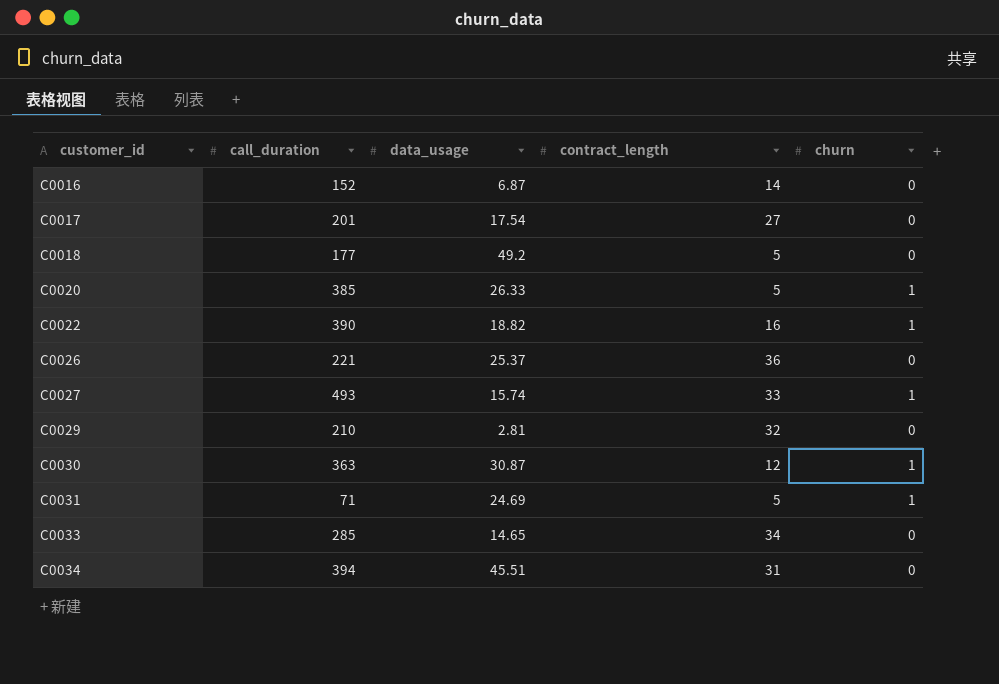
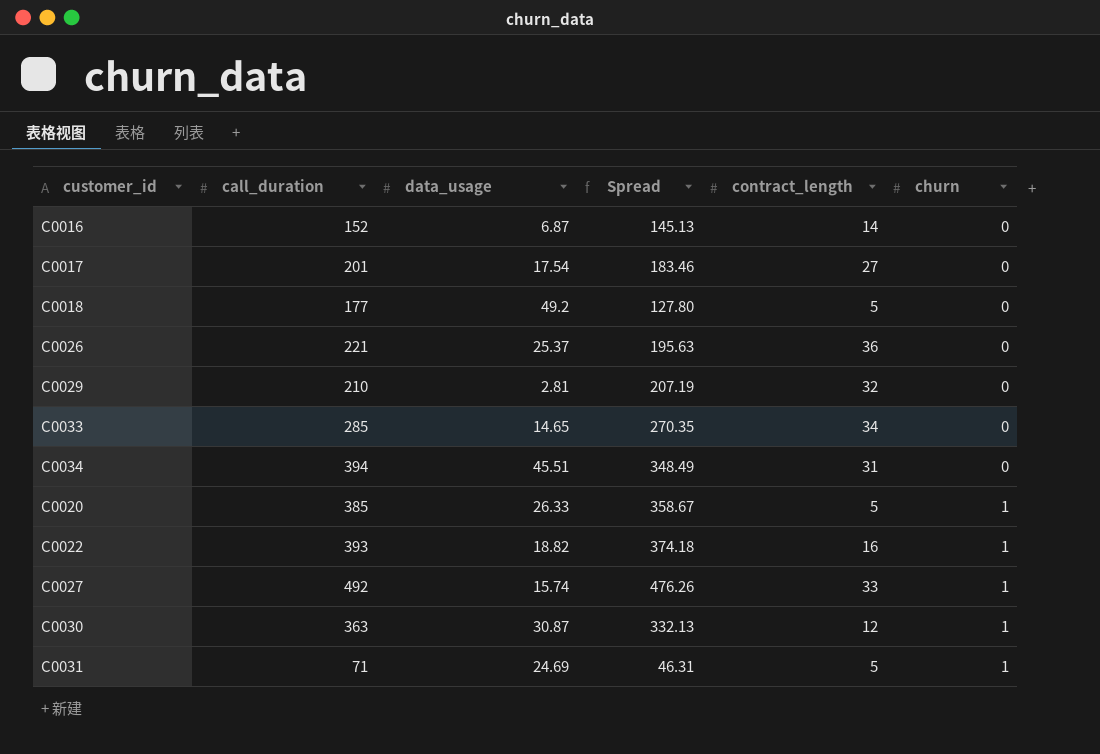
row order: customer_id ascending -> churn ascending
column Spread | formula: none -> [call_duration] - [data_usage]
C0022 | call_duration: 390 -> 393
C0027 | call_duration: 493 -> 492

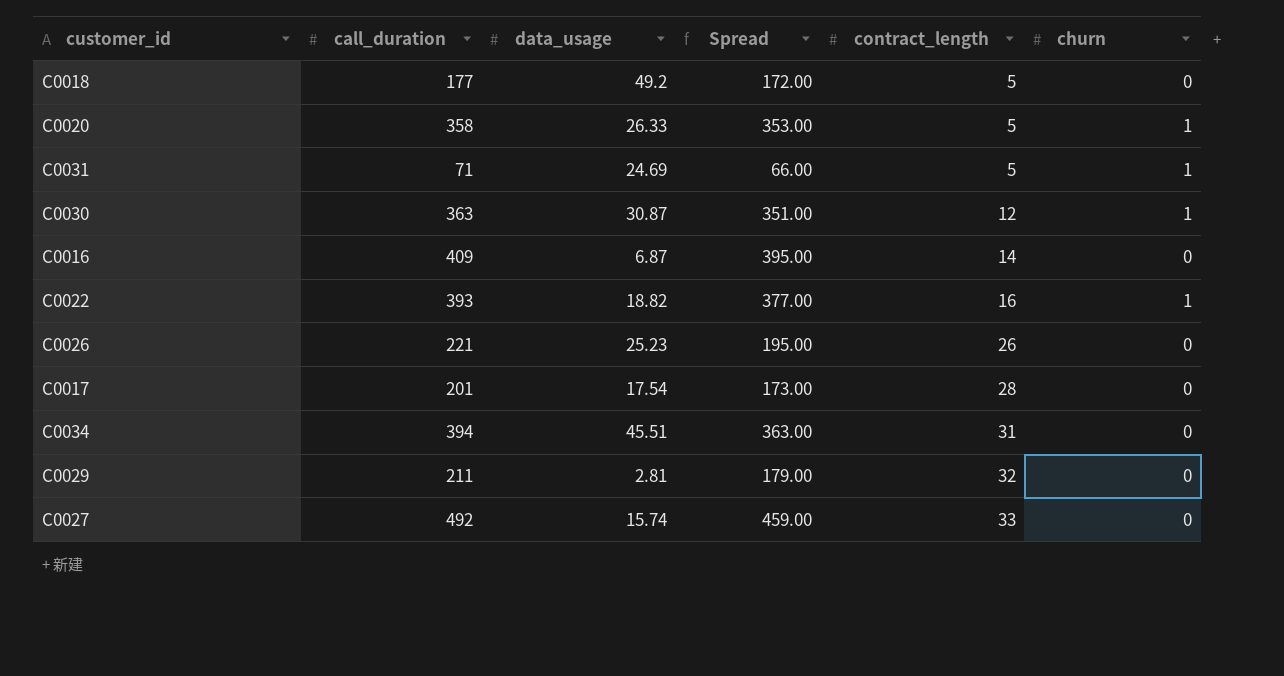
row order: churn ascending -> contract_length ascending
column Spread | formula: [call_duration] - [data_usage] -> [call_duration] - [contract_length]
row C0033: 285 | 14.65 | 270.35 | 34 | 0 -> none
C0020 | call_duration: 385 -> 358
C0016 | call_duration: 152 -> 409
C0026 | data_usage: 25.37 -> 25.23
C0026 | contract_length: 36 -> 26
C0017 | contract_length: 27 -> 28
C0029 | call_duration: 210 -> 211
C0027 | churn: 1 -> 0

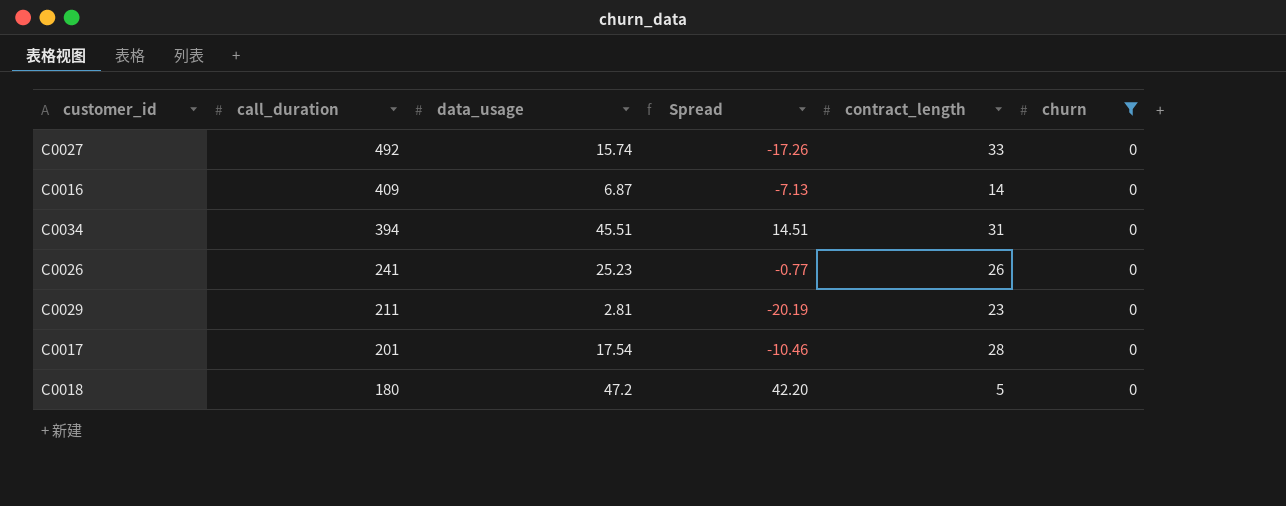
filter: none -> churn = 0
row order: contract_length ascending -> call_duration descending
column Spread | formula: [call_duration] - [contract_length] -> [data_usage] - [contract_length]
C0026 | call_duration: 221 -> 241
C0029 | contract_length: 32 -> 23
C0018 | call_duration: 177 -> 180
C0018 | data_usage: 49.2 -> 47.2

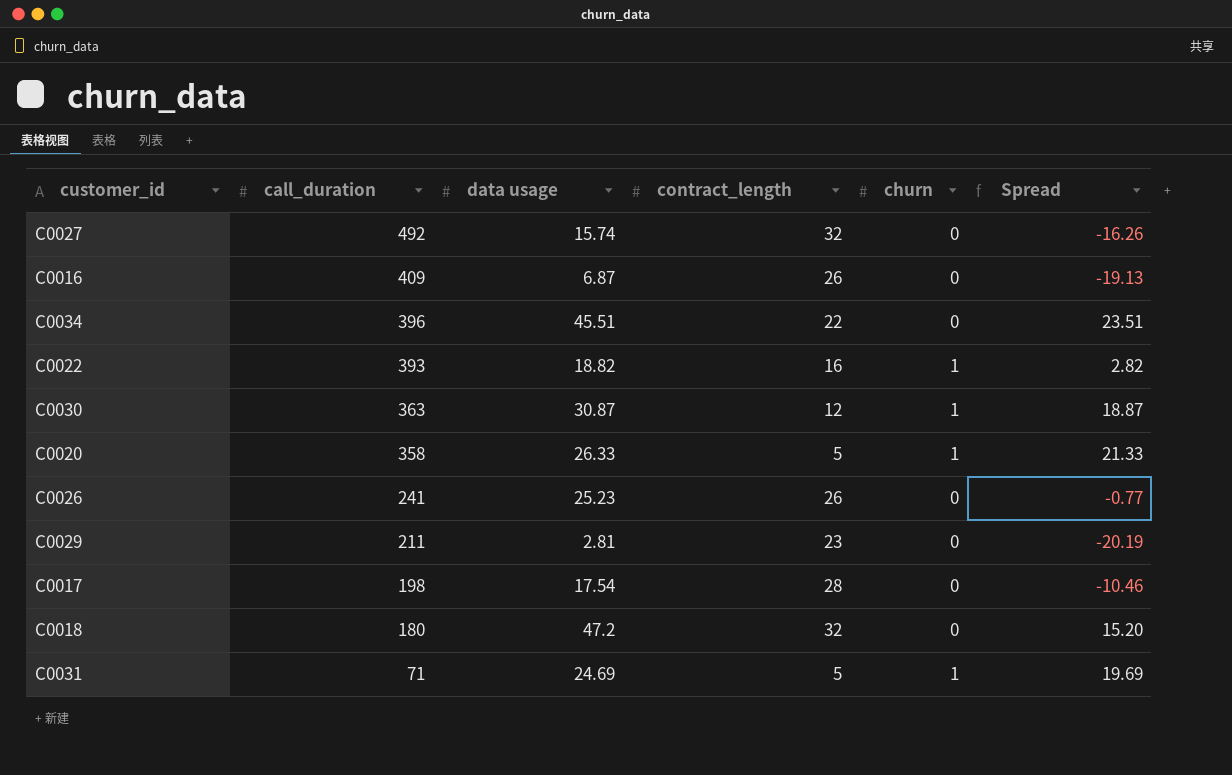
filter: churn = 0 -> none
column name: data_usage -> data usage
column Spread | position: 4 -> 6
C0027 | contract_length: 33 -> 32
C0027 | Spread: -17.26 -> -16.26
C0016 | contract_length: 14 -> 26
C0016 | Spread: -7.13 -> -19.13
C0034 | call_duration: 394 -> 396
C0034 | contract_length: 31 -> 22
C0034 | Spread: 14.51 -> 23.51
C0017 | call_duration: 201 -> 198
C0018 | contract_length: 5 -> 32
C0018 | Spread: 42.20 -> 15.20

